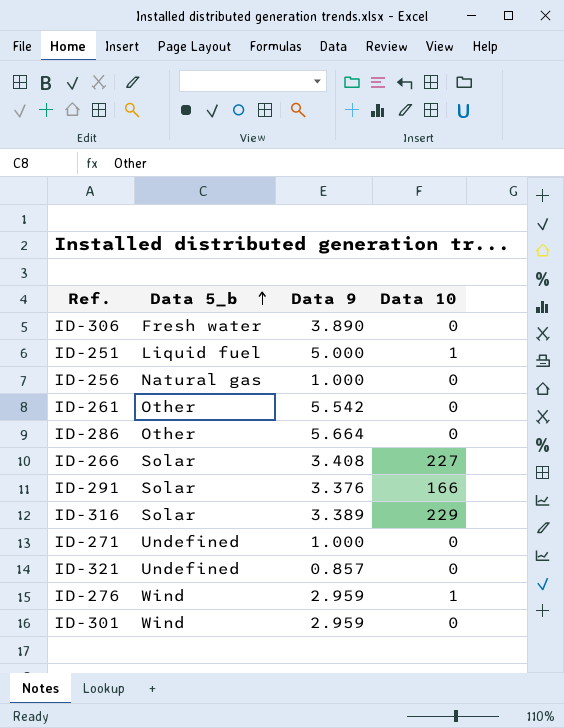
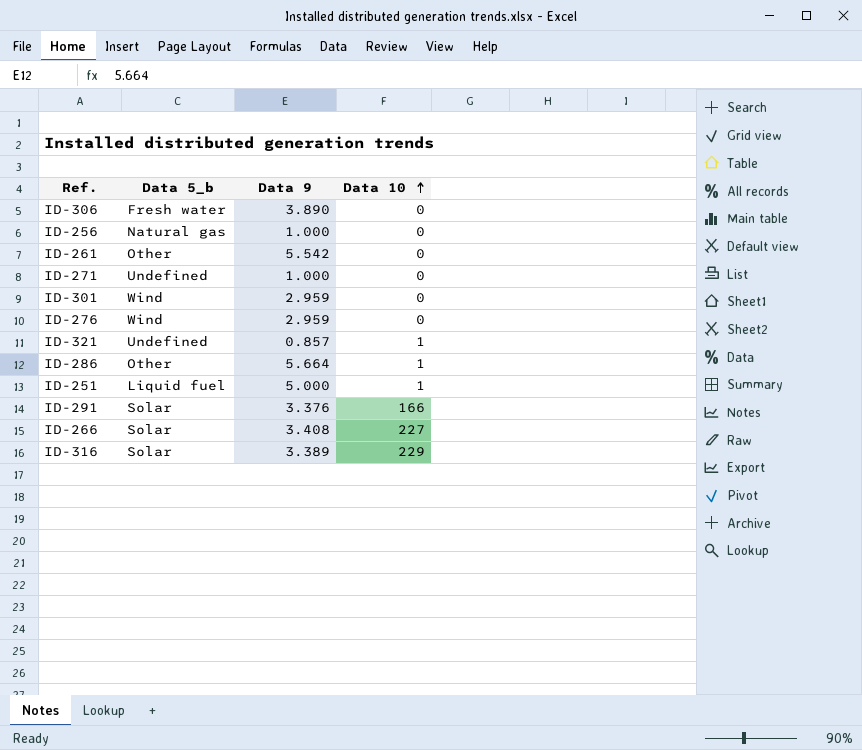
row order: Data 5_b ascending -> Data 10 ascending
ID-276 | Data 10: 1 -> 0
ID-321 | Data 10: 0 -> 1
ID-286 | Data 10: 0 -> 1

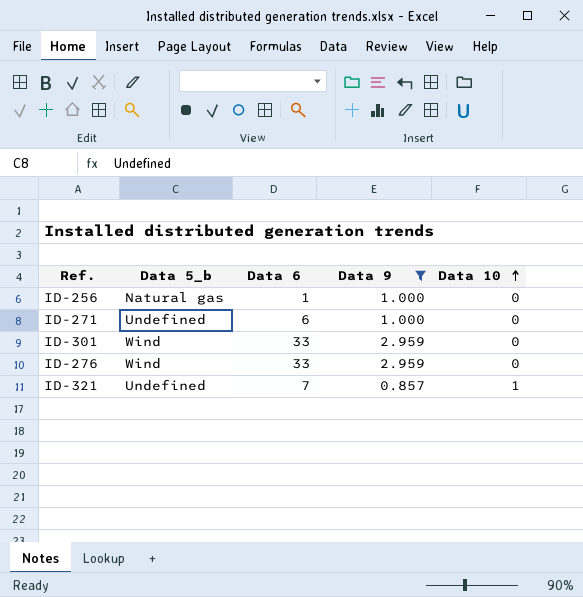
filter: none -> Data 9 <= 2.959
column Data 6 | position: none -> 3

